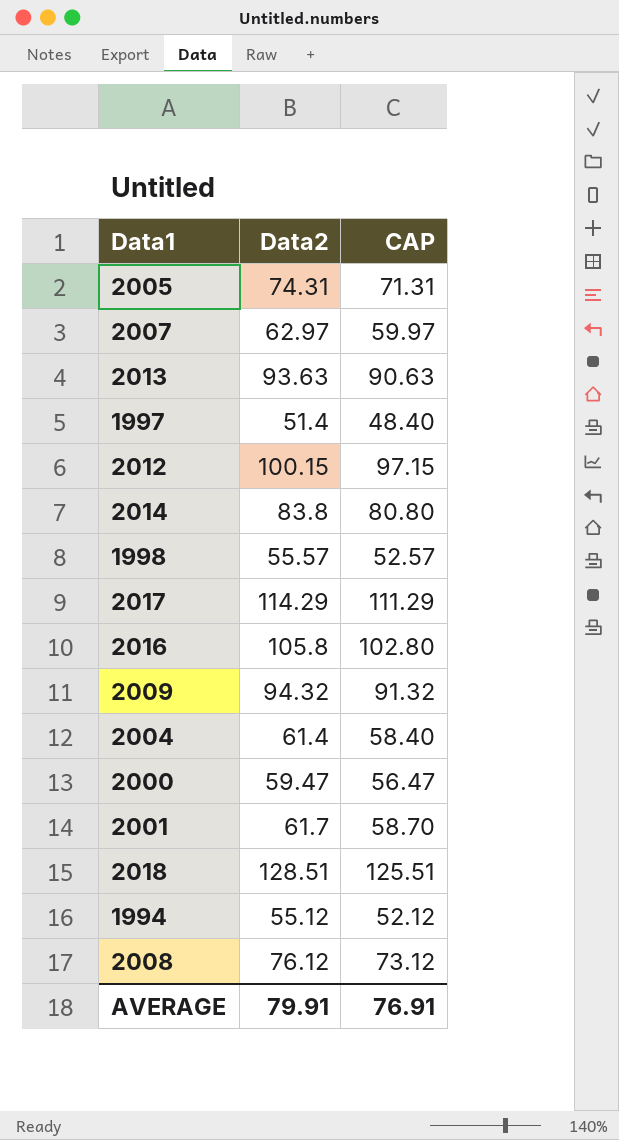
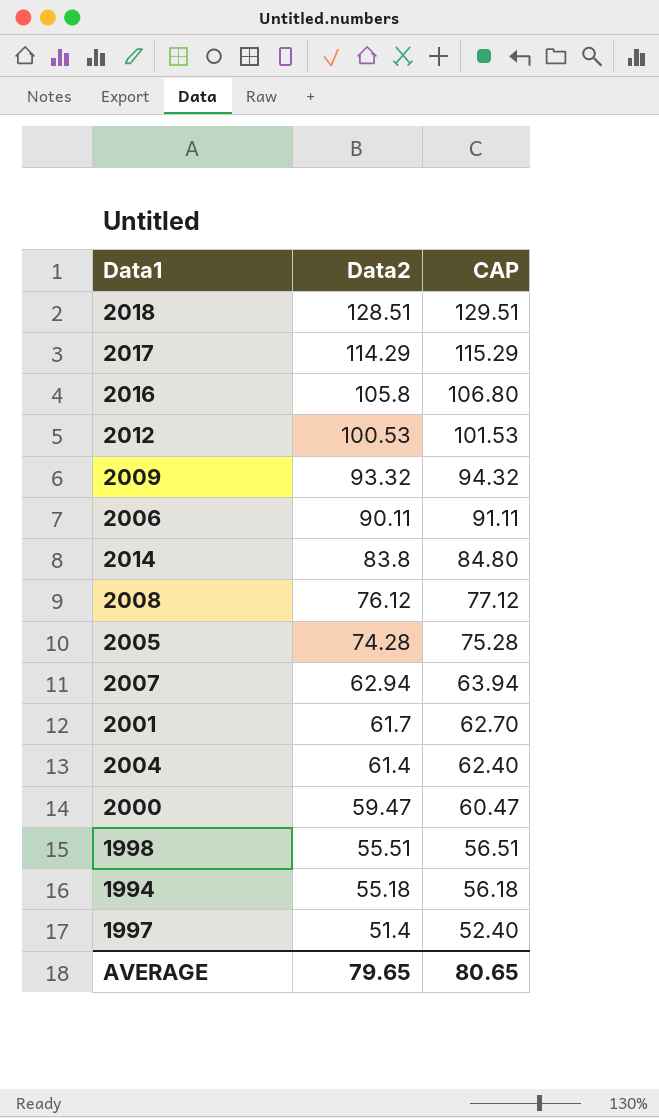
row order: none -> Data2 descending
column CAP | formula: [Data2] - 3 -> [Data2] + 1
row 2013: 93.63 | 90.63 -> none
2012 | Data2: 100.15 -> 100.53
2009 | Data2: 94.32 -> 93.32
row 2006: none -> 90.11 | 91.11
2005 | Data2: 74.31 -> 74.28
2007 | Data2: 62.97 -> 62.94
1998 | Data2: 55.57 -> 55.51
1994 | Data2: 55.12 -> 55.18
AVERAGE | Data2: 79.91 -> 79.65
AVERAGE | CAP: 76.91 -> 80.65

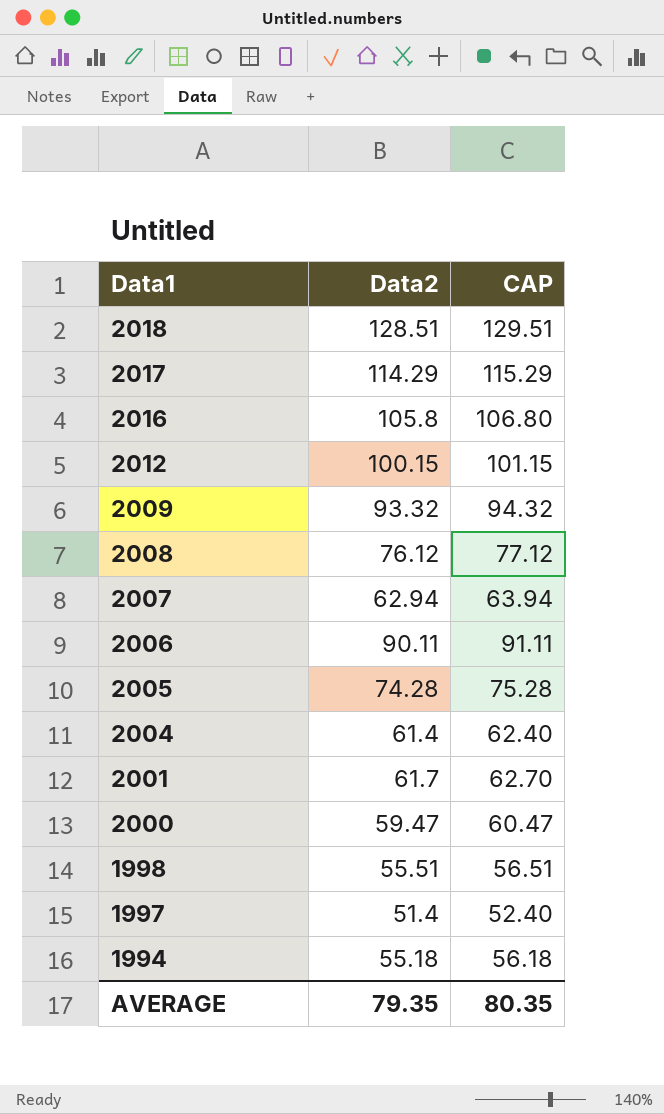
row order: Data2 descending -> Data1 descending
row 2014: 83.8 | 84.80 -> none
2012 | Data2: 100.53 -> 100.15
2012 | CAP: 101.53 -> 101.15
AVERAGE | Data2: 79.65 -> 79.35
AVERAGE | CAP: 80.65 -> 80.35

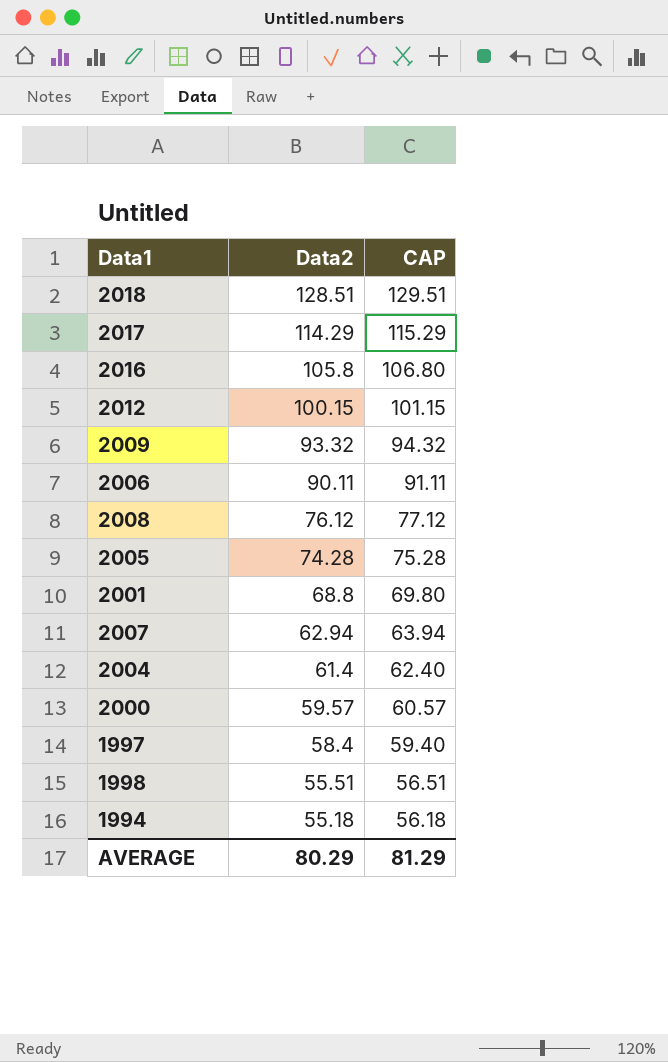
row order: Data1 descending -> Data2 descending
2001 | Data2: 61.7 -> 68.8
2001 | CAP: 62.70 -> 69.80
2000 | Data2: 59.47 -> 59.57
2000 | CAP: 60.47 -> 60.57
1997 | Data2: 51.4 -> 58.4
1997 | CAP: 52.40 -> 59.40
AVERAGE | Data2: 79.35 -> 80.29
AVERAGE | CAP: 80.35 -> 81.29

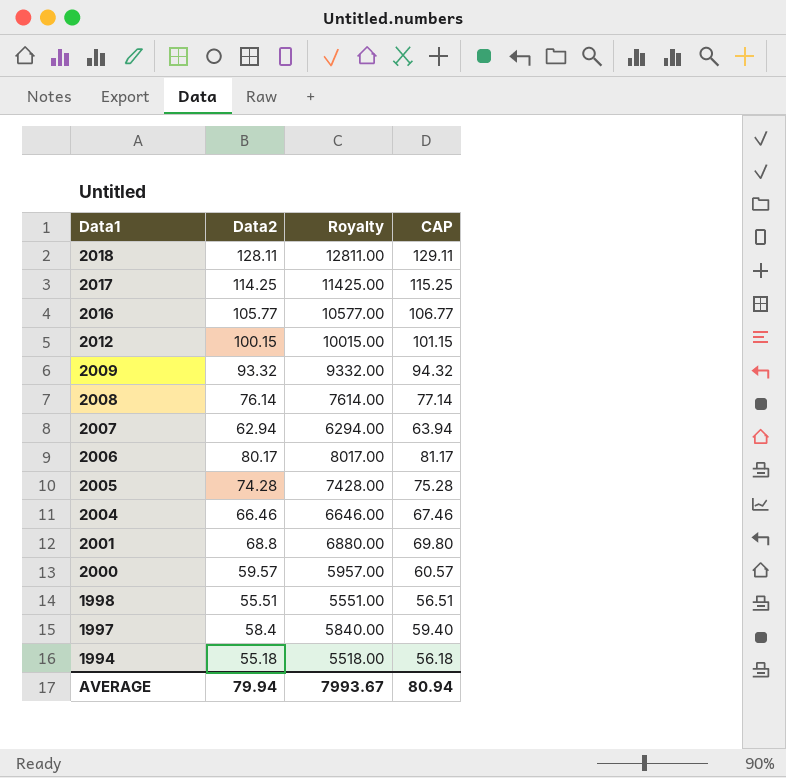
row order: Data2 descending -> Data1 descending
column Royalty | formula: none -> [Data2] * 100
2018 | Data2: 128.51 -> 128.11
2018 | CAP: 129.51 -> 129.11
2017 | Data2: 114.29 -> 114.25
2017 | CAP: 115.29 -> 115.25
2016 | Data2: 105.8 -> 105.77
2016 | CAP: 106.80 -> 106.77
2008 | Data2: 76.12 -> 76.14
2008 | CAP: 77.12 -> 77.14
2006 | Data2: 90.11 -> 80.17
2006 | CAP: 91.11 -> 81.17
2004 | Data2: 61.4 -> 66.46
2004 | CAP: 62.40 -> 67.46
AVERAGE | Data2: 80.29 -> 79.94
AVERAGE | CAP: 81.29 -> 80.94

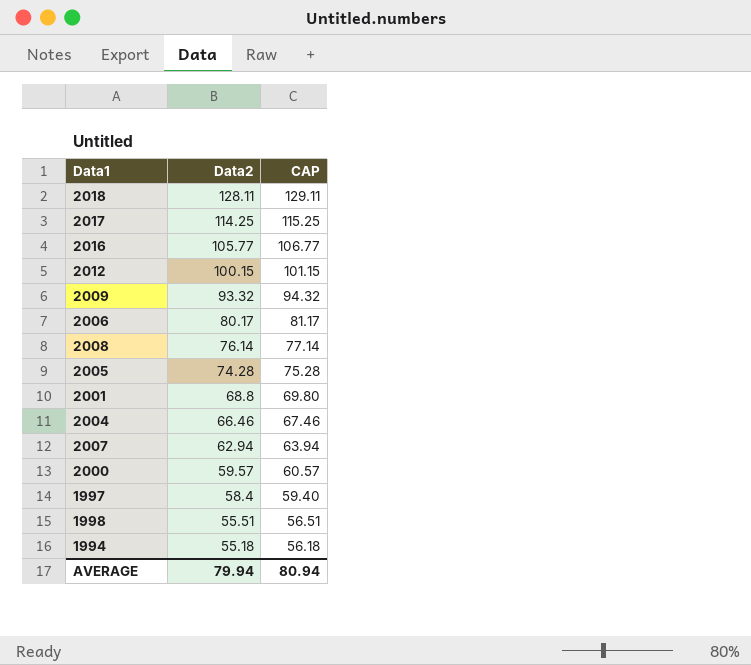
row order: Data1 descending -> Data2 descending
column Royalty | formula: [Data2] * 100 -> none

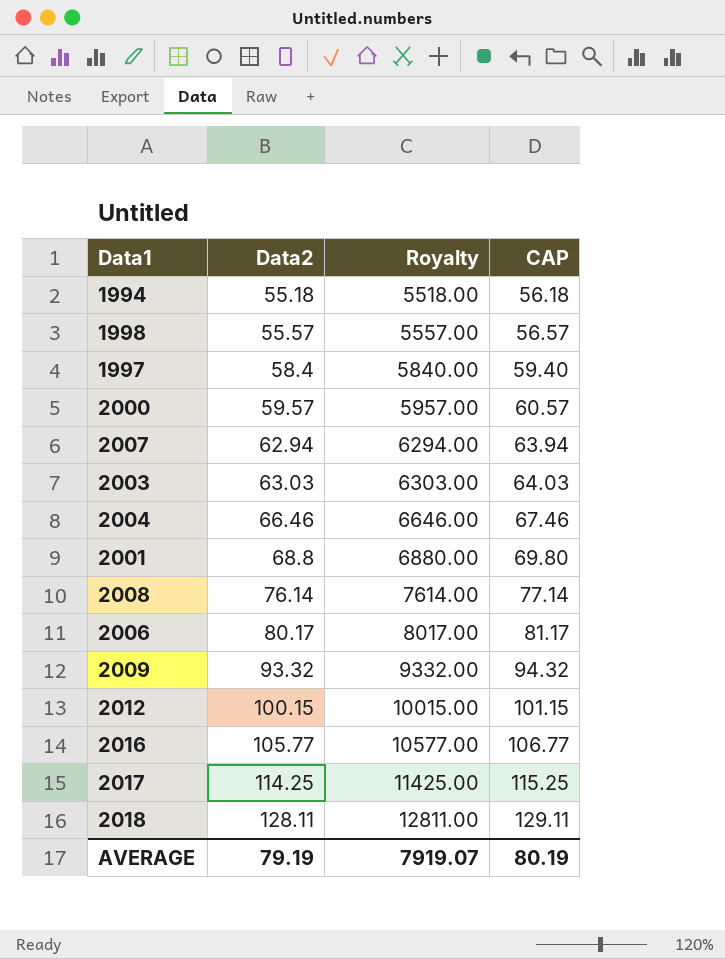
row order: Data2 descending -> Data2 ascending
column Royalty | formula: none -> [Data2] * 100
row 2005: 74.28 | 75.28 -> none
1998 | Data2: 55.51 -> 55.57
1998 | CAP: 56.51 -> 56.57
row 2003: none -> 63.03 | 6303.00 | 64.03
AVERAGE | Data2: 79.94 -> 79.19
AVERAGE | CAP: 80.94 -> 80.19

